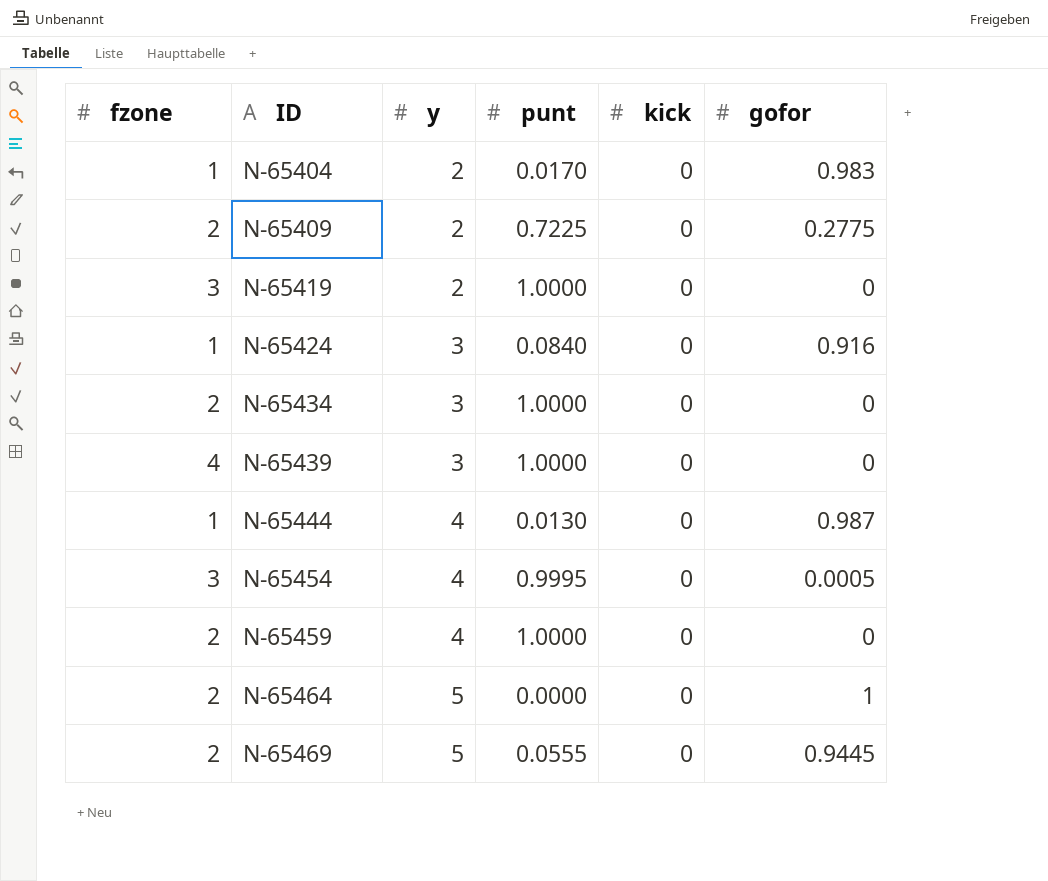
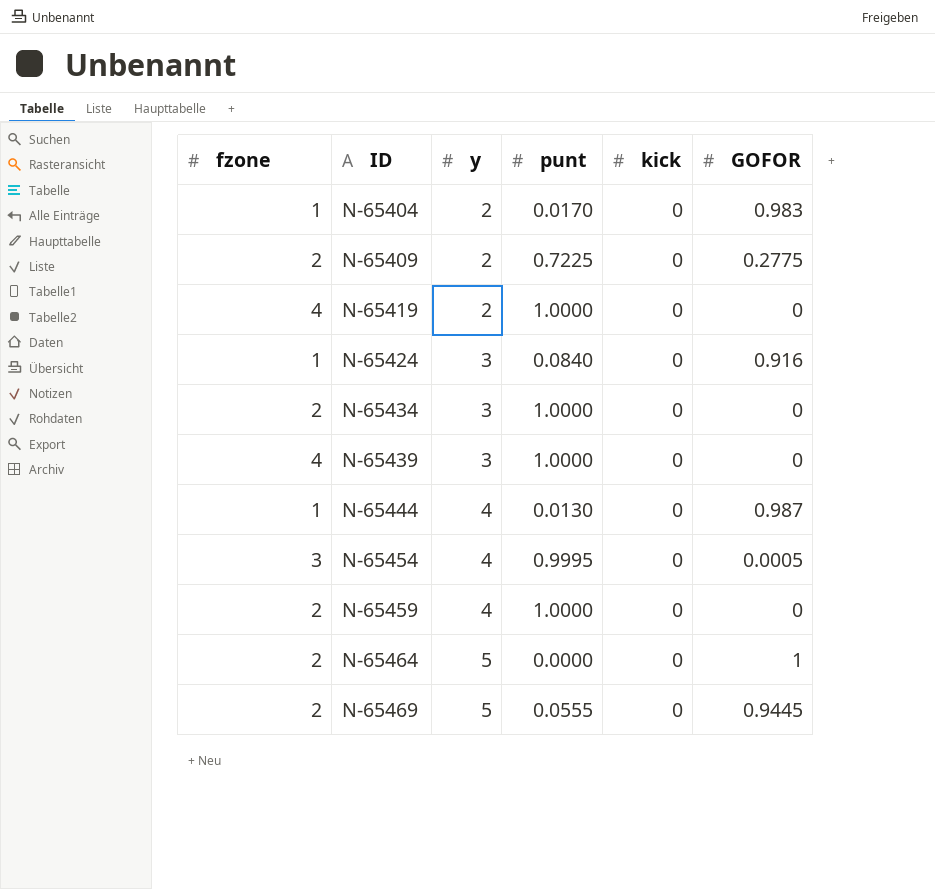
column name: gofor -> GOFOR
N-65419 | fzone: 3 -> 4

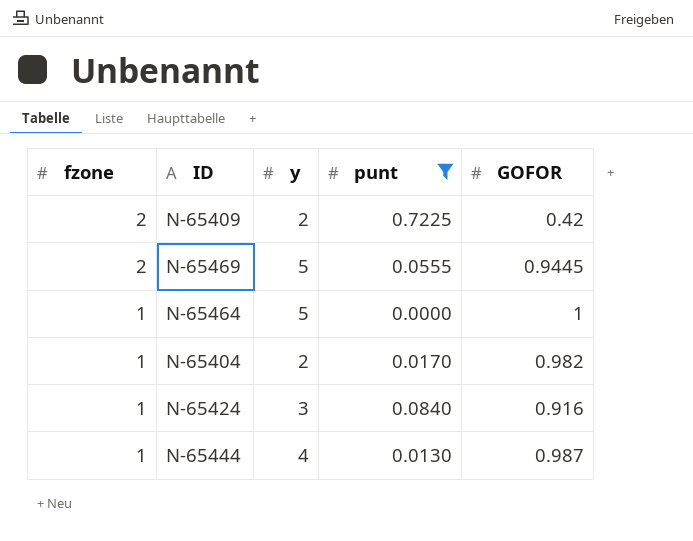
filter: none -> punt <= 0.7225
row order: ID ascending -> fzone descending
column kick | position: 5 -> none
N-65409 | GOFOR: 0.2775 -> 0.42
N-65464 | fzone: 2 -> 1
N-65404 | GOFOR: 0.983 -> 0.982

